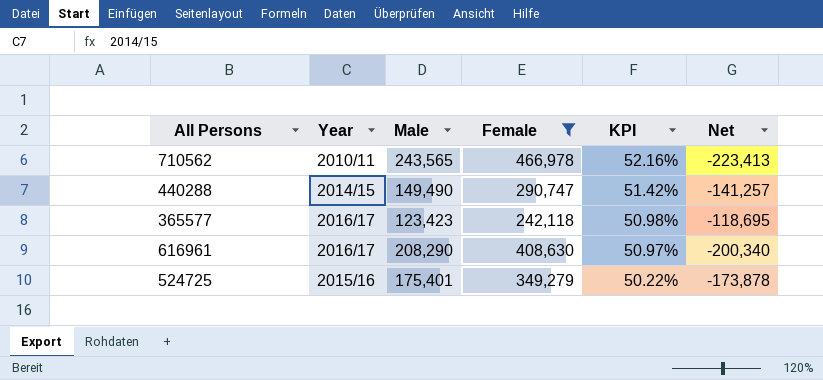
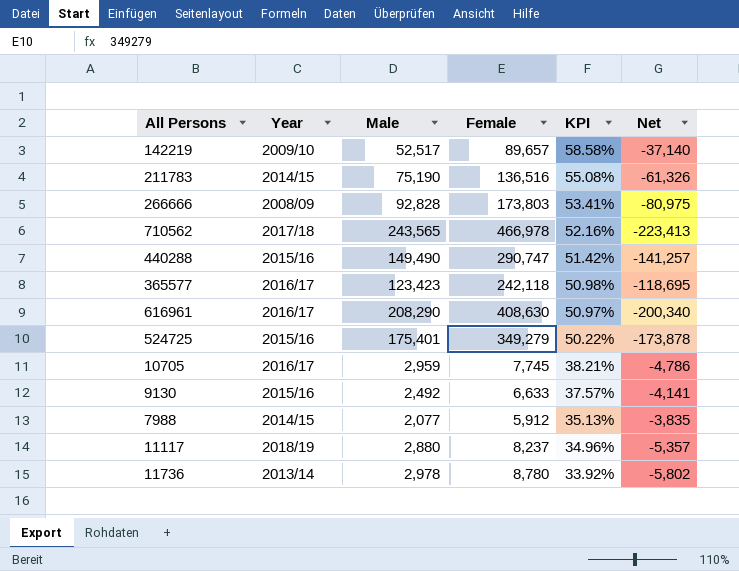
filter: Female >= 242,118 -> none
710562 | Year: 2010/11 -> 2017/18
440288 | Year: 2014/15 -> 2015/16

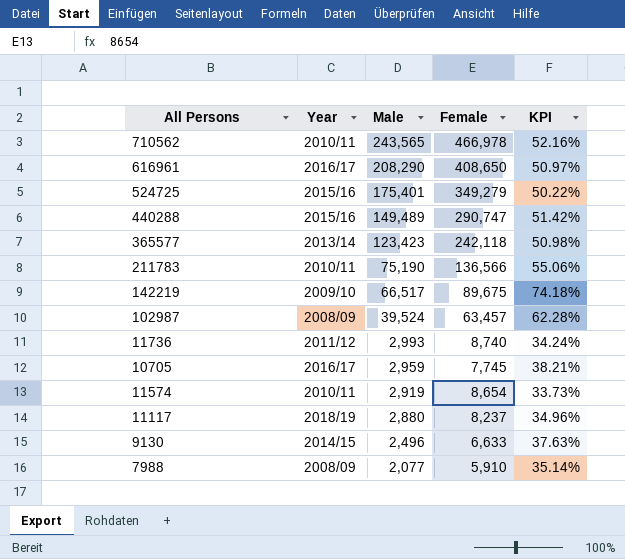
row order: KPI descending -> Male descending
column Net | formula: [Male] - [Female] -> none
row 266666: 2008/09 | 92,828 | 173,803 | 53.41% | -80,975 -> none
710562 | Year: 2017/18 -> 2010/11
616961 | Female: 408,630 -> 408,650
440288 | Male: 149,490 -> 149,489
365577 | Year: 2016/17 -> 2013/14
211783 | Year: 2014/15 -> 2010/11
211783 | Female: 136,516 -> 136,566
211783 | KPI: 55.08% -> 55.06%
142219 | Male: 52,517 -> 66,517
142219 | Female: 89,657 -> 89,675
142219 | KPI: 58.58% -> 74.18%
row 102987: none -> 2008/09 | 39,524 | 63,457 | 62.28%
11736 | Year: 2013/14 -> 2011/12
11736 | Male: 2,978 -> 2,993
11736 | Female: 8,780 -> 8,740
11736 | KPI: 33.92% -> 34.24%
row 11574: none -> 2010/11 | 2,919 | 8,654 | 33.73%
9130 | Year: 2015/16 -> 2014/15
9130 | Male: 2,492 -> 2,496
9130 | KPI: 37.57% -> 37.63%
7988 | Year: 2014/15 -> 2008/09
7988 | Female: 5,912 -> 5,910
7988 | KPI: 35.13% -> 35.14%

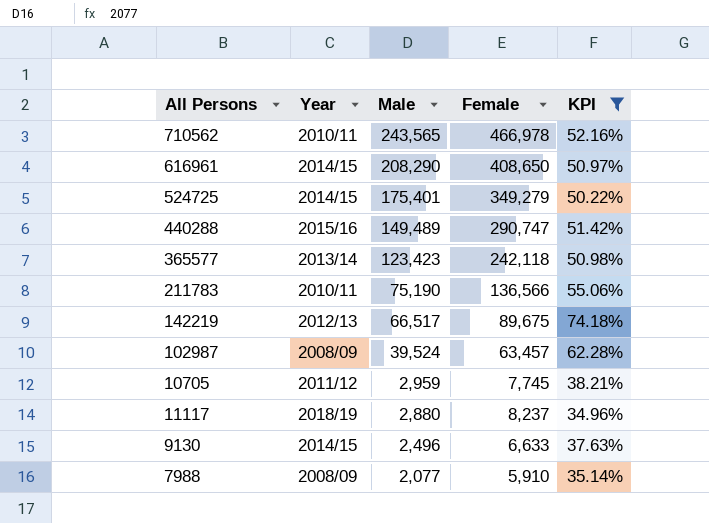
filter: none -> KPI >= 34.96%
616961 | Year: 2016/17 -> 2014/15
524725 | Year: 2015/16 -> 2014/15
142219 | Year: 2009/10 -> 2012/13
10705 | Year: 2016/17 -> 2011/12

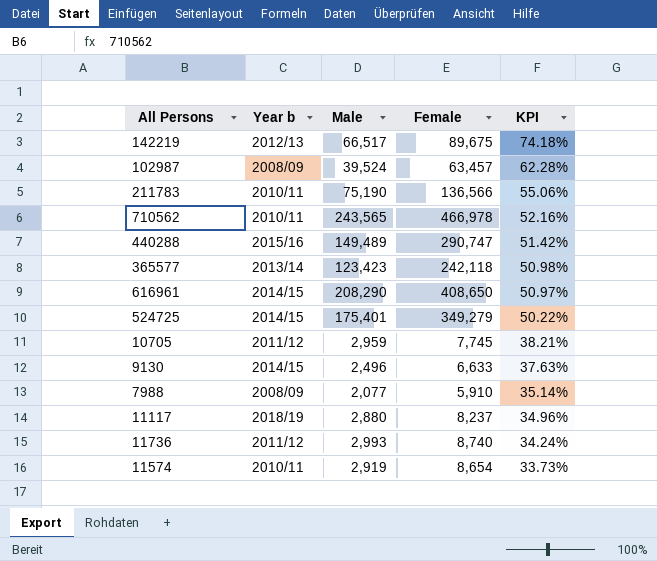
filter: KPI >= 34.96% -> none
row order: Male descending -> KPI descending
column name: Year -> Year b

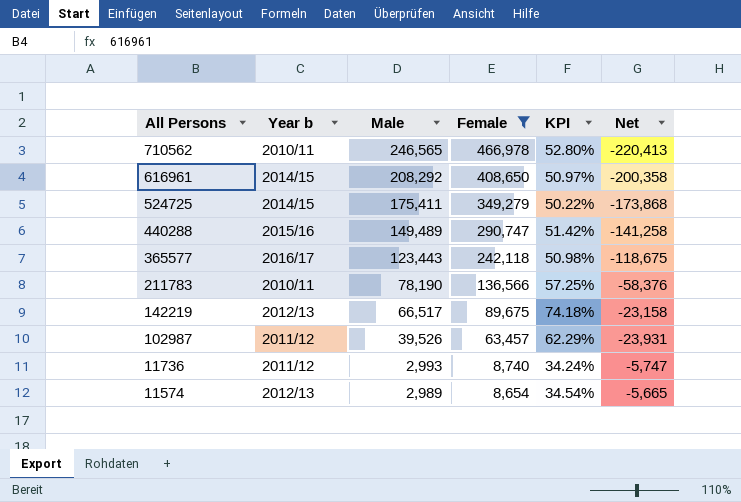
filter: none -> Female >= 8,654
row order: KPI descending -> All Persons descending
column Net | formula: none -> [Male] - [Female]
710562 | Male: 243,565 -> 246,565
710562 | KPI: 52.16% -> 52.80%
616961 | Male: 208,290 -> 208,292
524725 | Male: 175,401 -> 175,411
365577 | Year b: 2013/14 -> 2016/17
365577 | Male: 123,423 -> 123,443
211783 | Male: 75,190 -> 78,190
211783 | KPI: 55.06% -> 57.25%
102987 | Year b: 2008/09 -> 2011/12
102987 | Male: 39,524 -> 39,526
102987 | KPI: 62.28% -> 62.29%
11574 | Year b: 2010/11 -> 2012/13
11574 | Male: 2,919 -> 2,989
11574 | KPI: 33.73% -> 34.54%

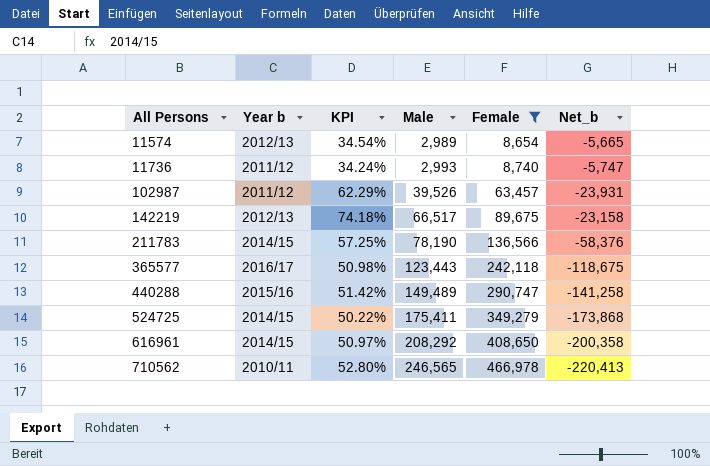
row order: All Persons descending -> All Persons ascending
column KPI | position: 5 -> 3
column name: Net -> Net_b
211783 | Year b: 2010/11 -> 2014/15

